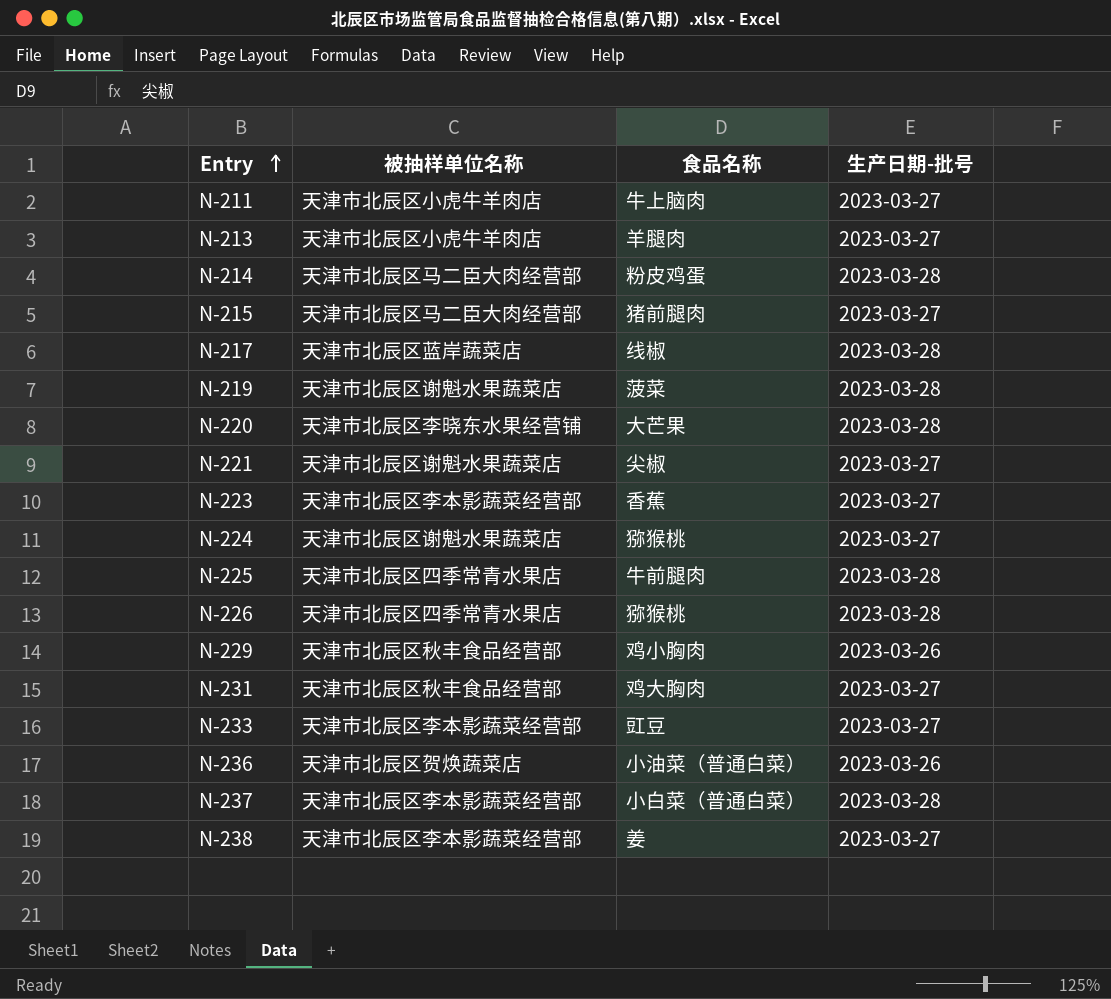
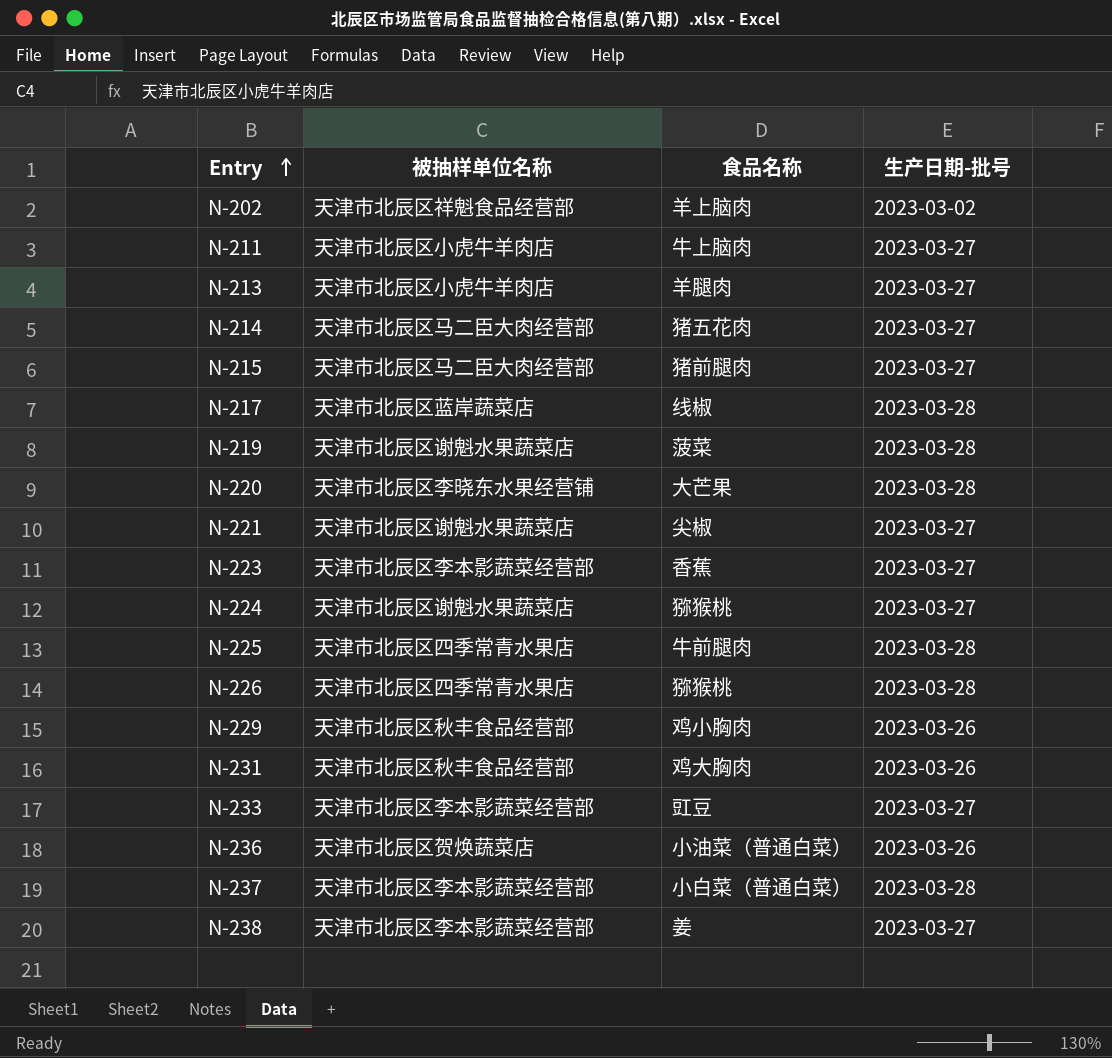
row N-202: none -> 天津市北辰区祥魁食品经营部 | 羊上脑肉 | 2023-03-02
N-214 | 食品名称: 粉皮鸡蛋 -> 猪五花肉
N-214 | 生产日期-批号: 2023-03-28 -> 2023-03-27
N-231 | 生产日期-批号: 2023-03-27 -> 2023-03-26

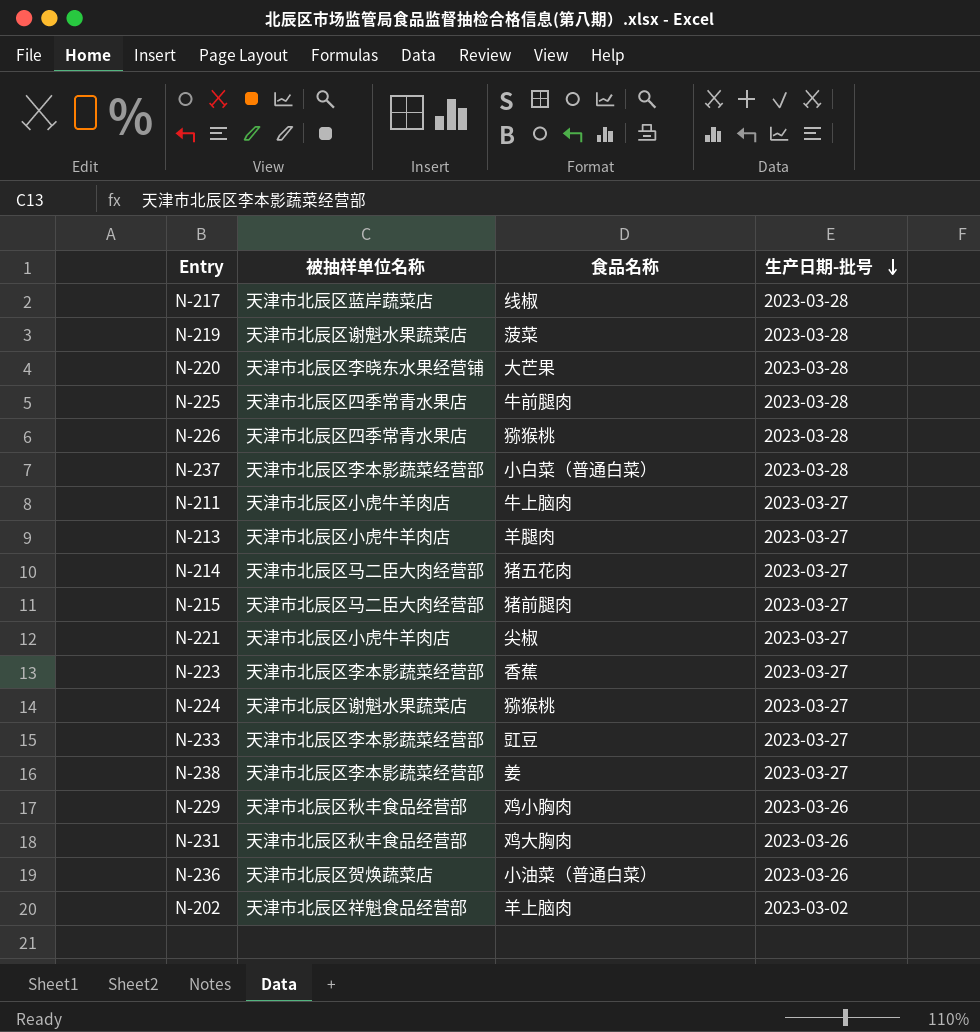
row order: Entry ascending -> 生产日期-批号 descending
N-221 | 被抽样单位名称: 天津市北辰区谢魁水果蔬菜店 -> 天津市北辰区小虎牛羊肉店

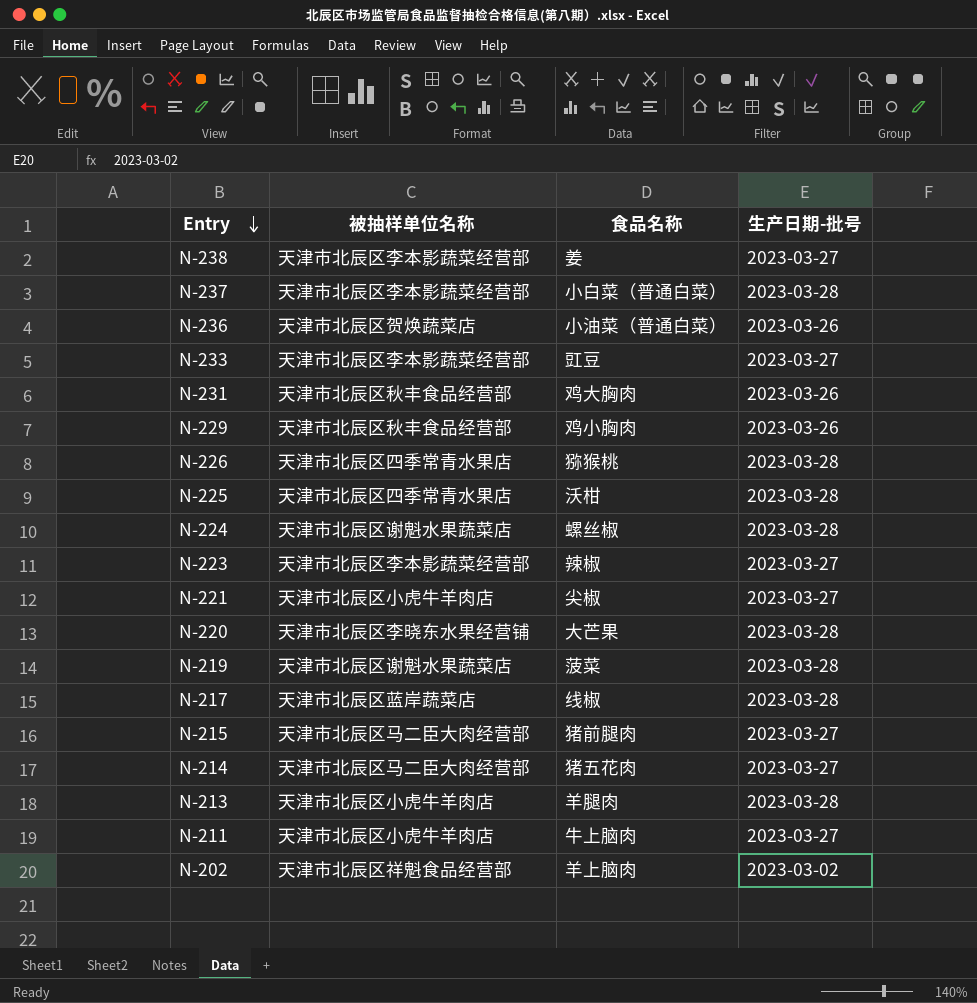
row order: 生产日期-批号 descending -> Entry descending
N-225 | 食品名称: 牛前腿肉 -> 沃柑
N-224 | 食品名称: 猕猴桃 -> 螺丝椒
N-224 | 生产日期-批号: 2023-03-27 -> 2023-03-28
N-223 | 食品名称: 香蕉 -> 辣椒
N-213 | 生产日期-批号: 2023-03-27 -> 2023-03-28

